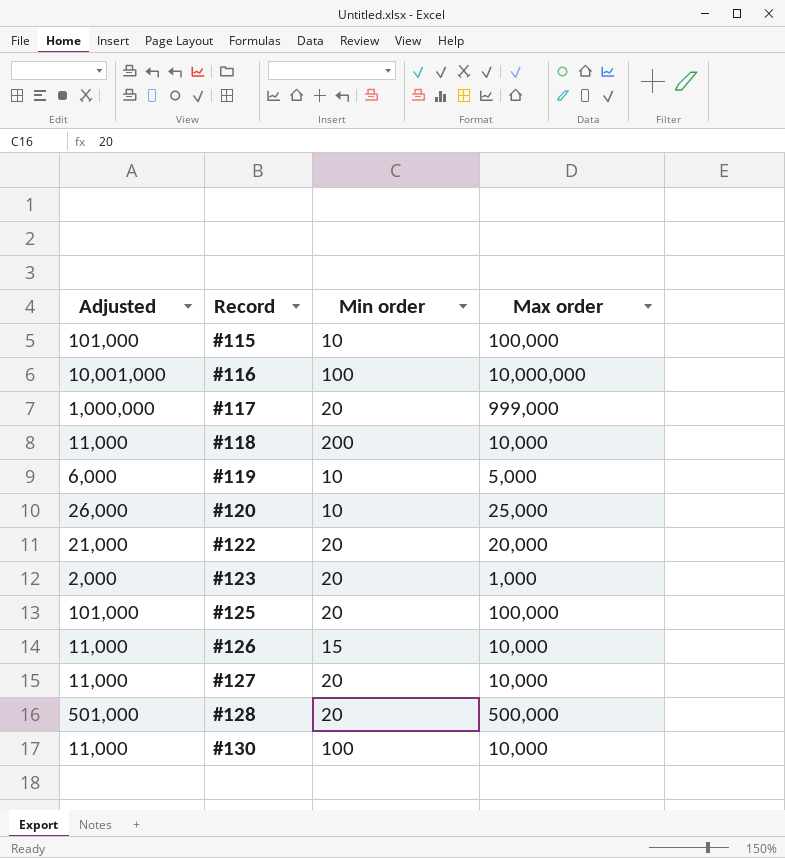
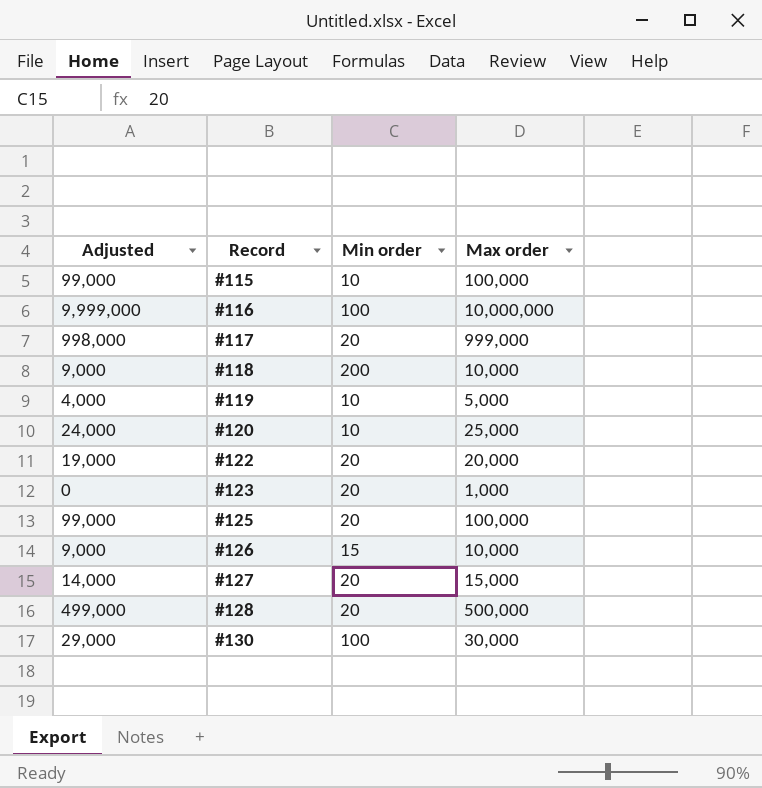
column Adjusted | formula: [Max order] + 1000 -> [Max order] - 1000
#127 | Max order: 10,000 -> 15,000
#130 | Max order: 10,000 -> 30,000

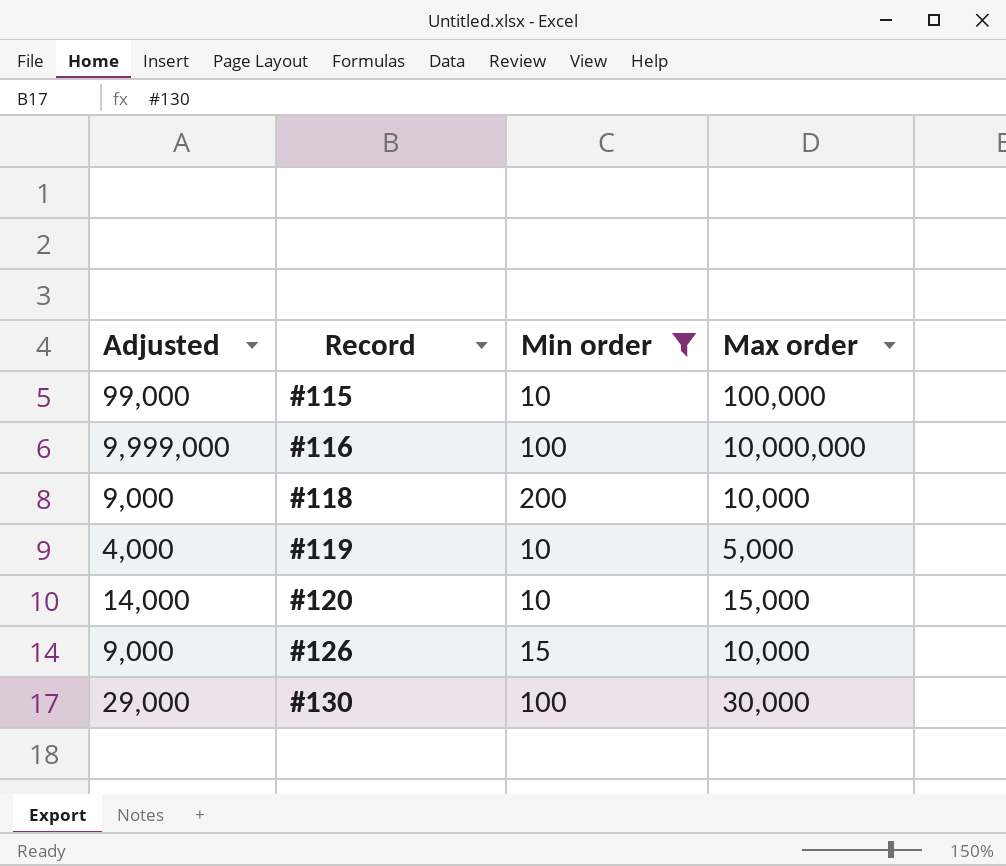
filter: none -> Min order != 20
#120 | Adjusted: 24,000 -> 14,000
#120 | Max order: 25,000 -> 15,000

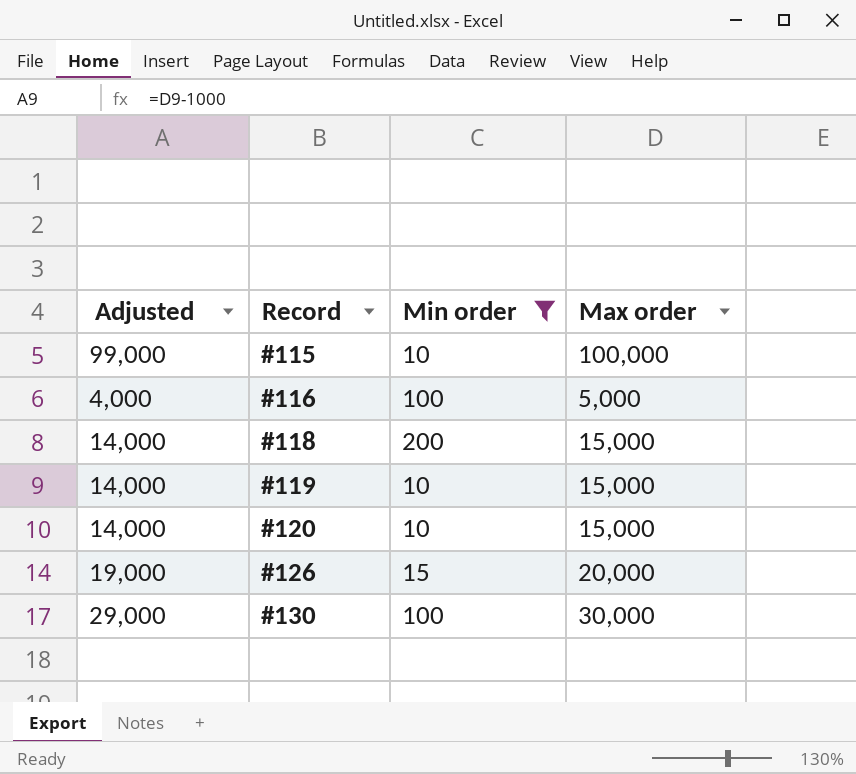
#116 | Adjusted: 9,999,000 -> 4,000
#116 | Max order: 10,000,000 -> 5,000
#118 | Adjusted: 9,000 -> 14,000
#118 | Max order: 10,000 -> 15,000
#119 | Adjusted: 4,000 -> 14,000
#119 | Max order: 5,000 -> 15,000
#126 | Adjusted: 9,000 -> 19,000
#126 | Max order: 10,000 -> 20,000

